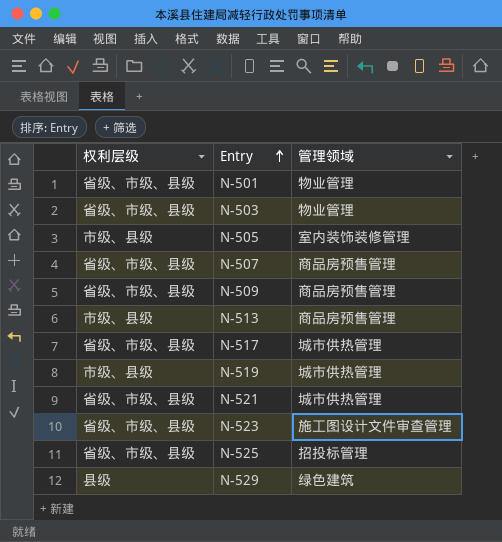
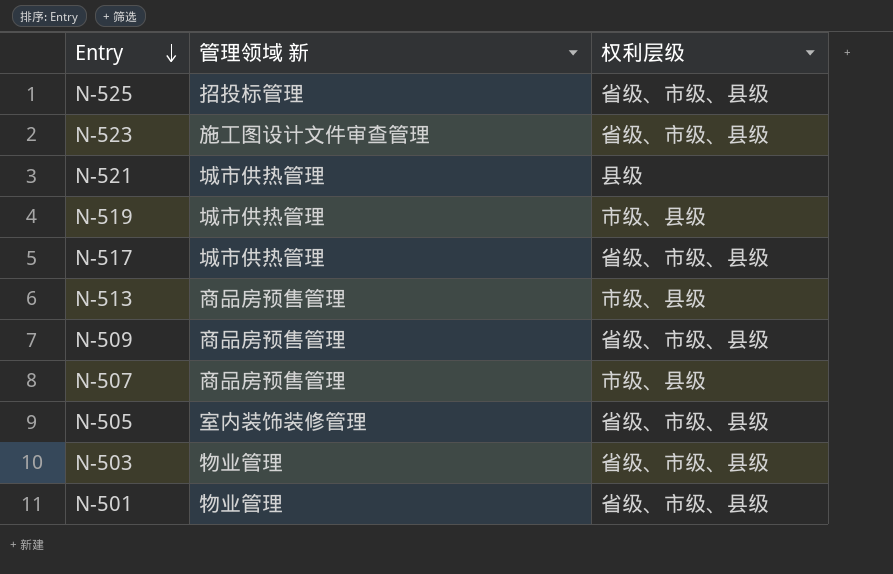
row order: Entry ascending -> Entry descending
column name: 管理领域 -> 管理领域 新
column 权利层级 | position: 1 -> 3
row N-529: 县级 | 绿色建筑 -> none
N-521 | 权利层级: 省级、市级、县级 -> 县级
N-507 | 权利层级: 省级、市级、县级 -> 市级、县级
N-505 | 权利层级: 市级、县级 -> 省级、市级、县级

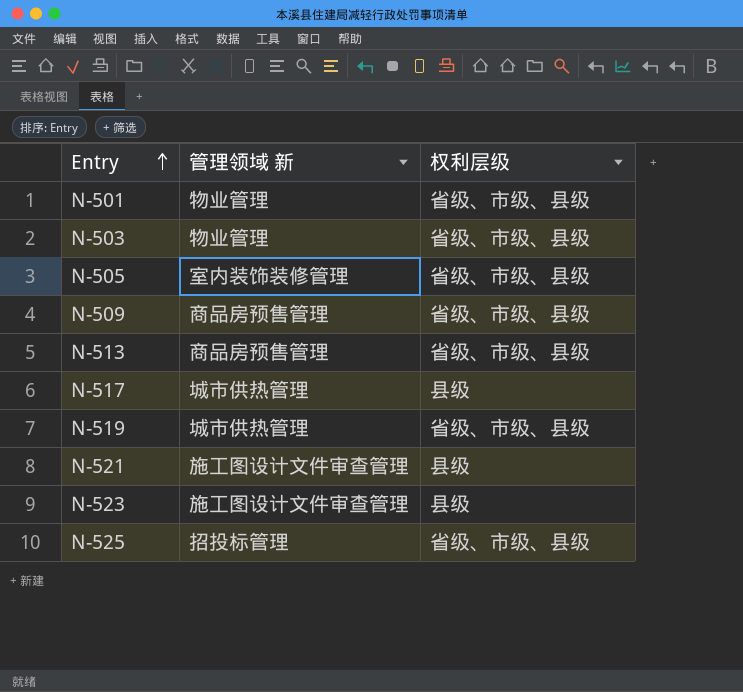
row order: Entry descending -> Entry ascending
row N-507: 商品房预售管理 | 市级、县级 -> none
N-513 | 权利层级: 市级、县级 -> 省级、市级、县级
N-517 | 权利层级: 省级、市级、县级 -> 县级
N-519 | 权利层级: 市级、县级 -> 省级、市级、县级
N-521 | 管理领域 新: 城市供热管理 -> 施工图设计文件审查管理
N-523 | 权利层级: 省级、市级、县级 -> 县级

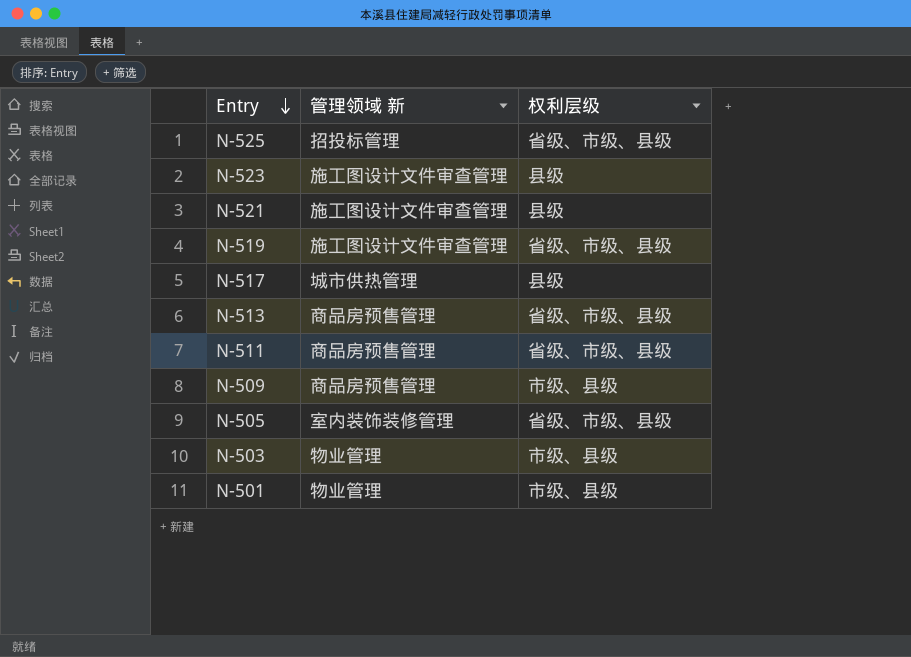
row order: Entry ascending -> Entry descending
N-519 | 管理领域 新: 城市供热管理 -> 施工图设计文件审查管理
row N-511: none -> 商品房预售管理 | 省级、市级、县级
N-509 | 权利层级: 省级、市级、县级 -> 市级、县级
N-503 | 权利层级: 省级、市级、县级 -> 市级、县级
N-501 | 权利层级: 省级、市级、县级 -> 市级、县级

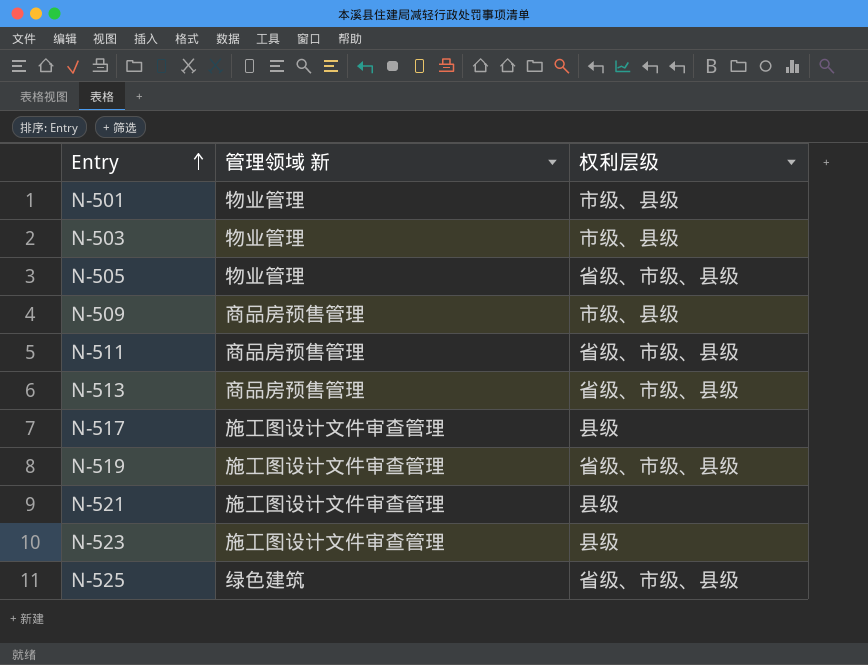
row order: Entry descending -> Entry ascending
N-505 | 管理领域 新: 室内装饰装修管理 -> 物业管理
N-517 | 管理领域 新: 城市供热管理 -> 施工图设计文件审查管理
N-525 | 管理领域 新: 招投标管理 -> 绿色建筑

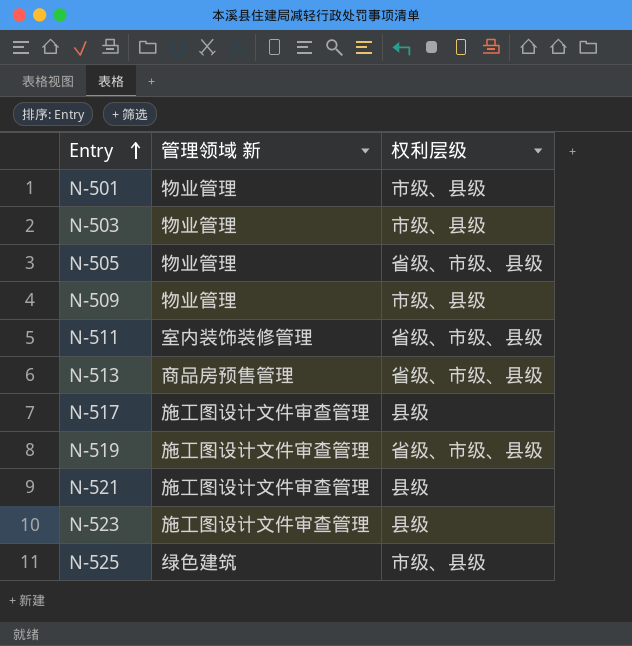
N-509 | 管理领域 新: 商品房预售管理 -> 物业管理
N-511 | 管理领域 新: 商品房预售管理 -> 室内装饰装修管理
N-525 | 权利层级: 省级、市级、县级 -> 市级、县级

